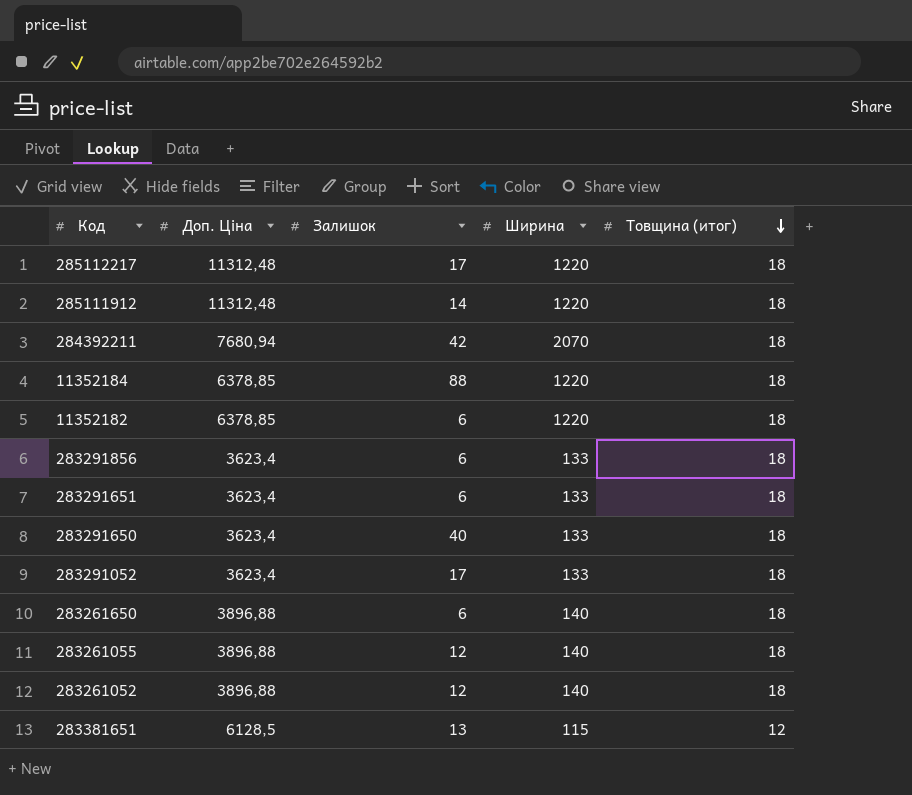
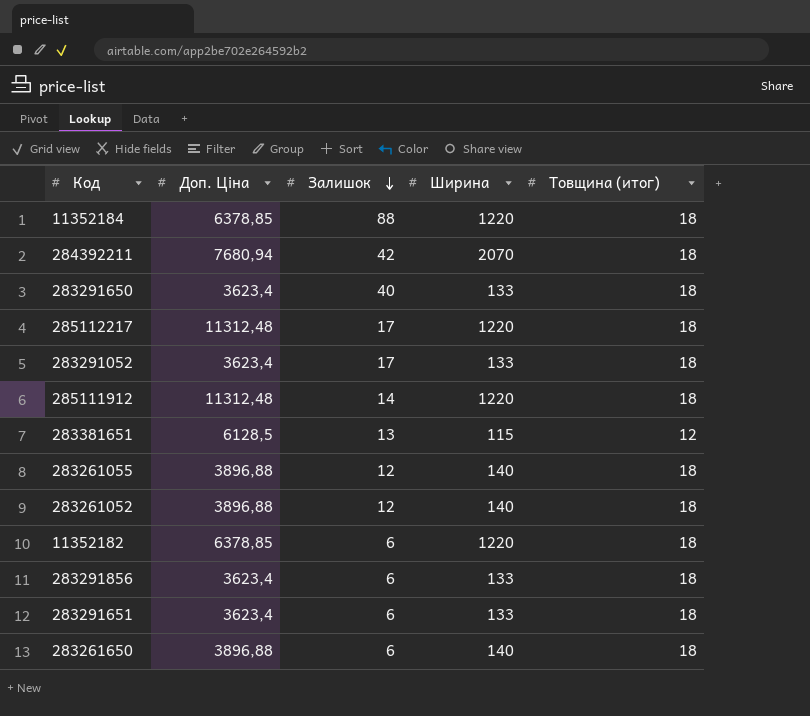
row order: Товщина (итог) descending -> Залишок descending

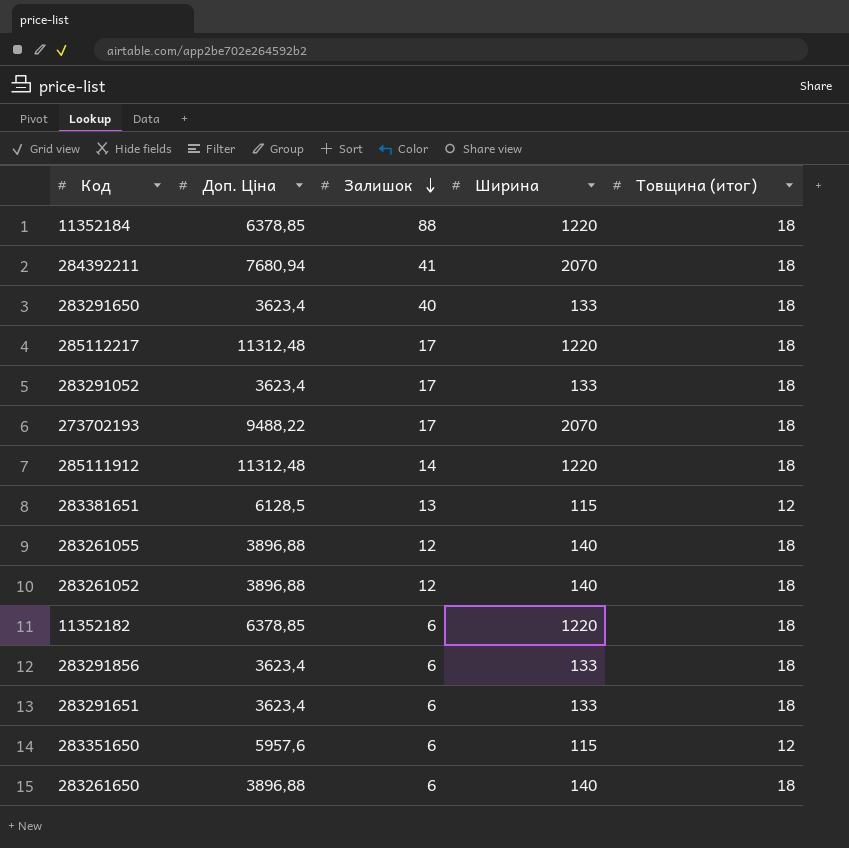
284392211 | Залишок: 42 -> 41
row 273702193: none -> 9488,22 | 17 | 2070 | 18
row 283351650: none -> 5957,6 | 6 | 115 | 12

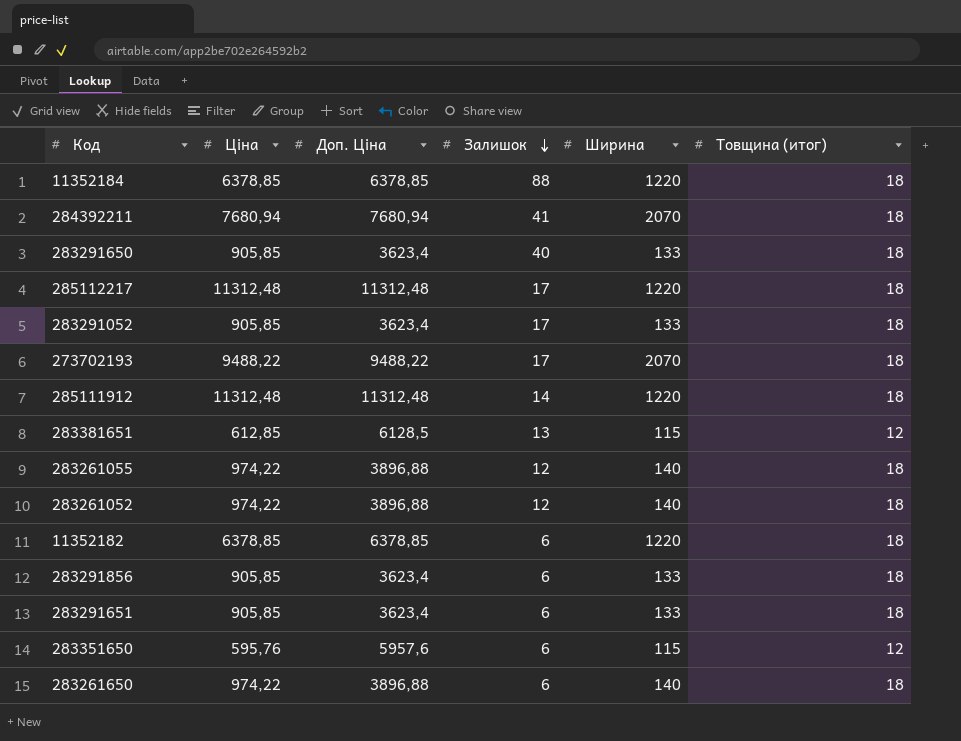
column Ціна | position: none -> 2

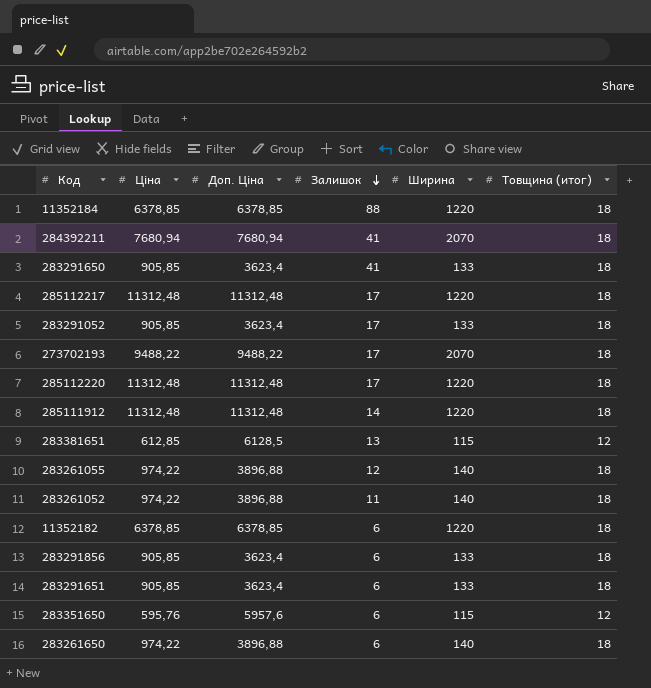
283291650 | Залишок: 40 -> 41
row 285112220: none -> 11312,48 | 11312,48 | 17 | 1220 | 18
283261052 | Залишок: 12 -> 11

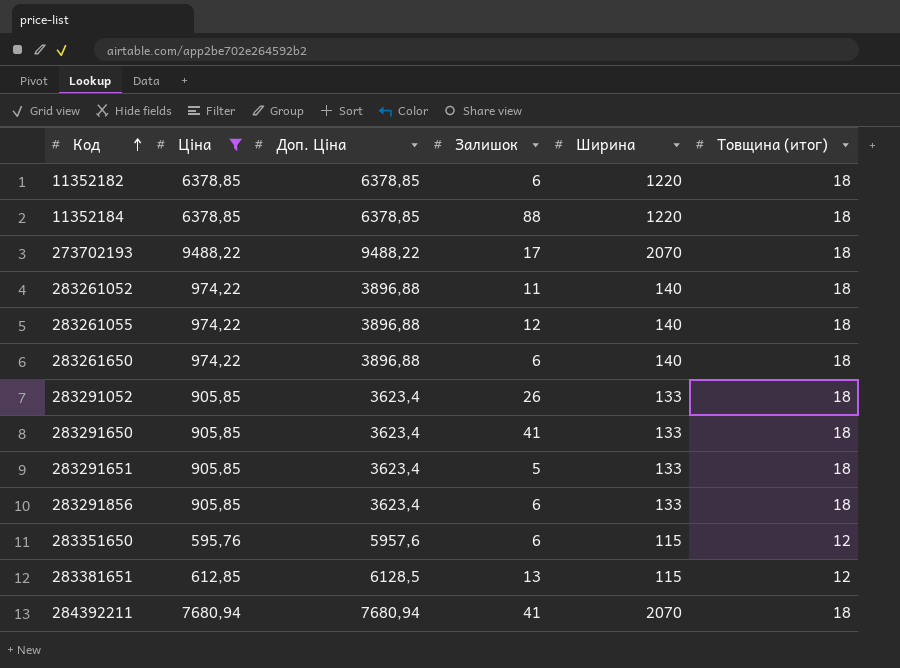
filter: none -> Ціна != 11312,48
row order: Залишок descending -> Код ascending
283291052 | Залишок: 17 -> 26
283291651 | Залишок: 6 -> 5

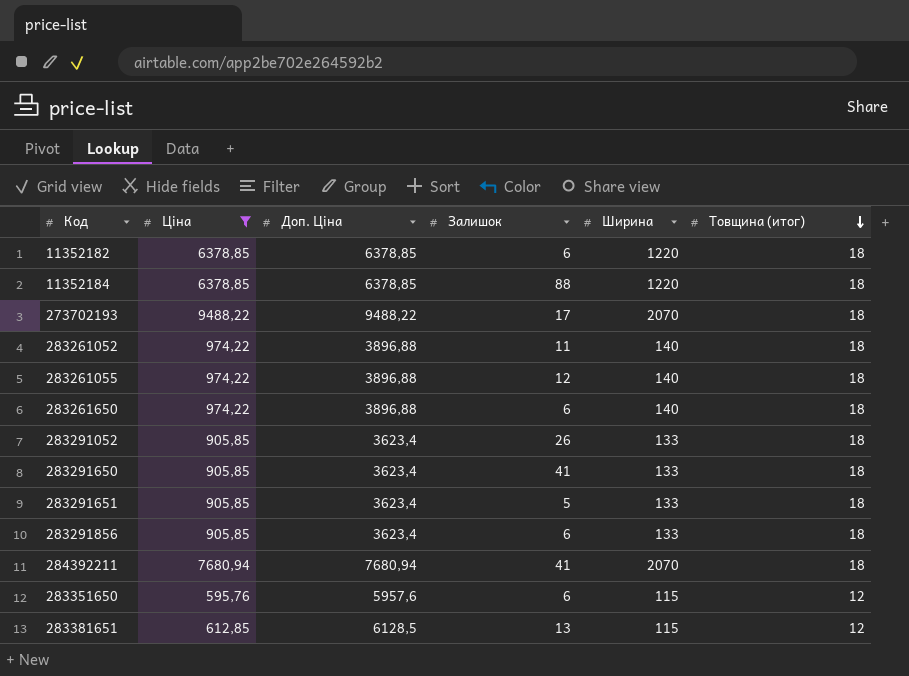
row order: Код ascending -> Товщина (итог) descending

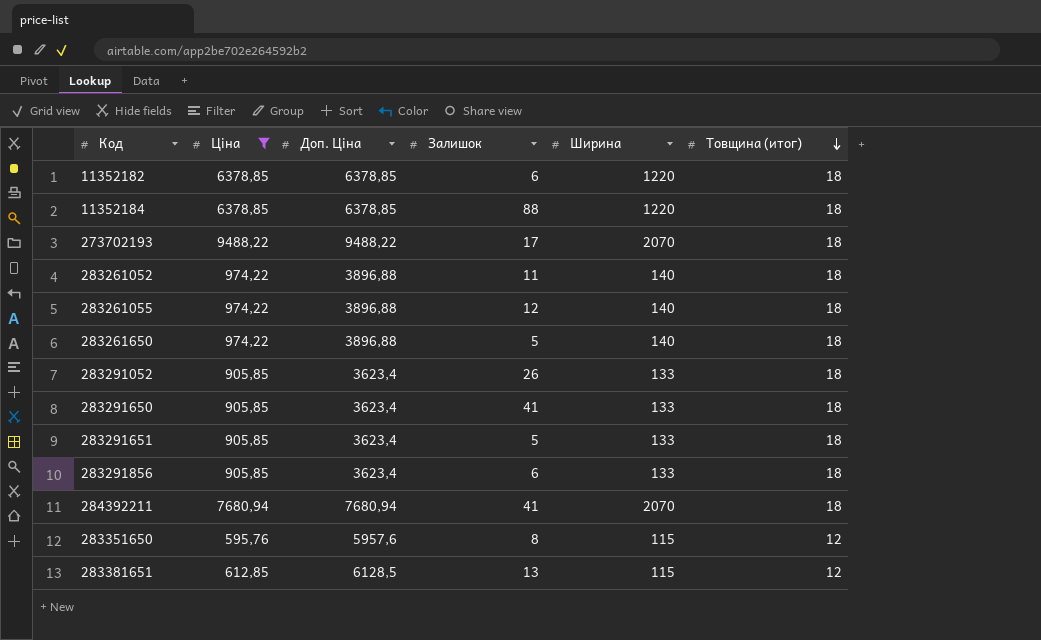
283261650 | Залишок: 6 -> 5
283351650 | Залишок: 6 -> 8

